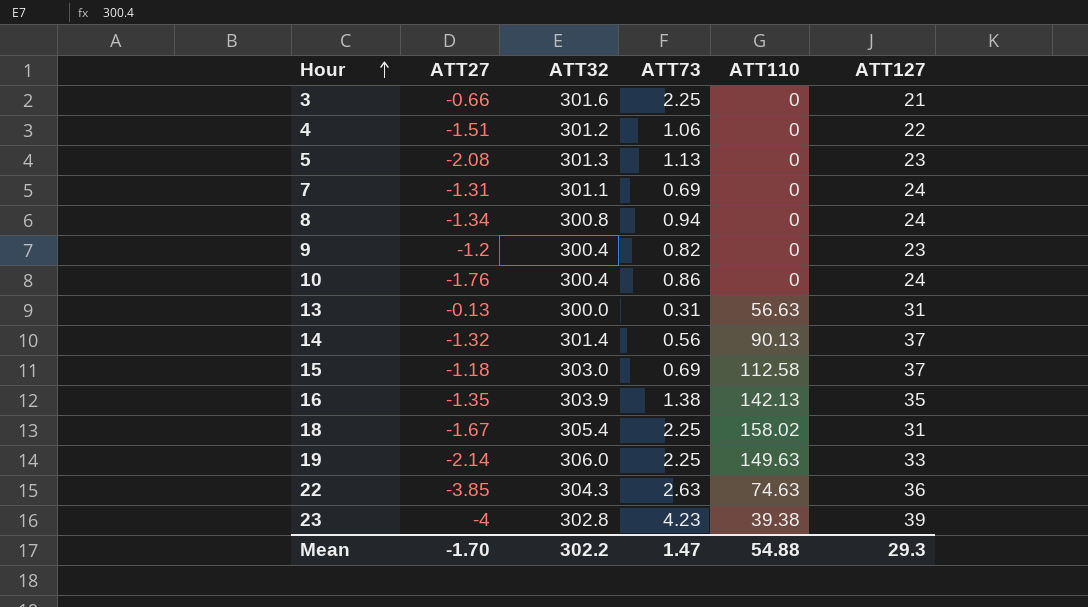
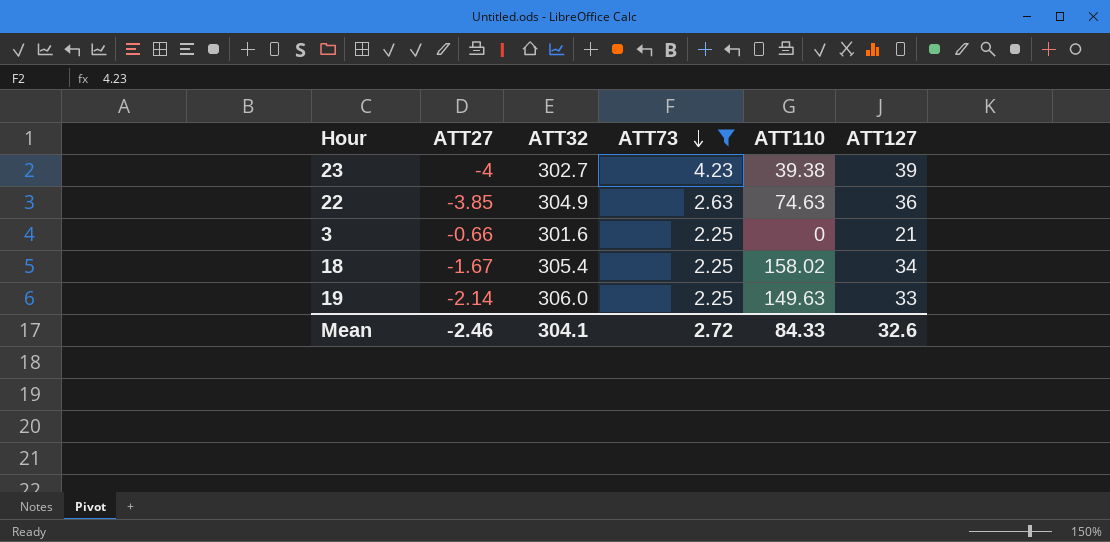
filter: none -> ATT73 >= 2.25
row order: Hour ascending -> ATT73 descending
23 | ATT32: 302.8 -> 302.7
22 | ATT32: 304.3 -> 304.9
18 | ATT127: 31 -> 34
Mean | ATT27: -1.70 -> -2.46
Mean | ATT32: 302.2 -> 304.1
Mean | ATT73: 1.47 -> 2.72
Mean | ATT110: 54.88 -> 84.33
Mean | ATT127: 29.3 -> 32.6

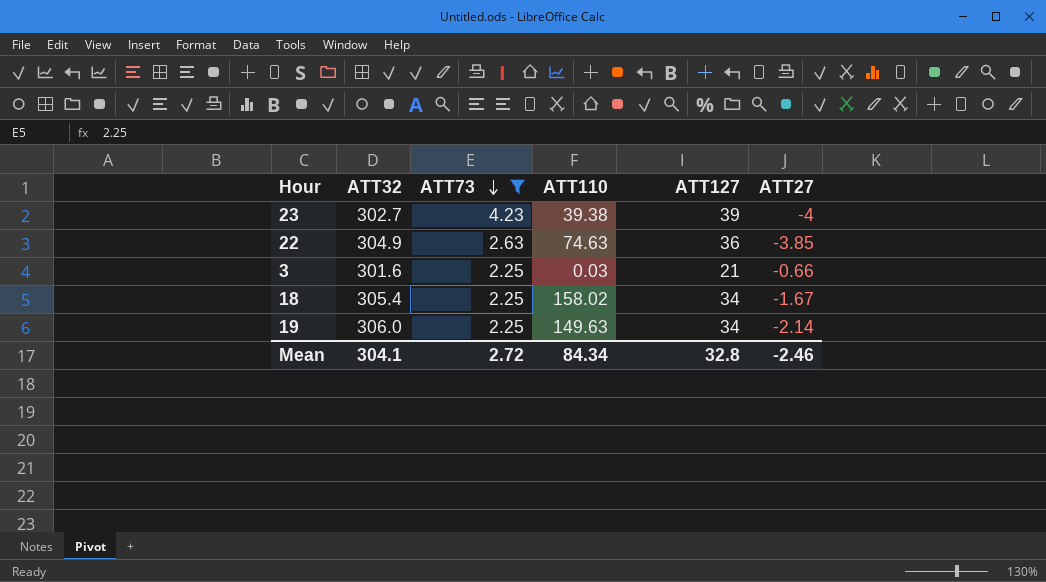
column ATT27 | position: 2 -> 6
3 | ATT110: 0 -> 0.03
19 | ATT127: 33 -> 34
Mean | ATT110: 84.33 -> 84.34
Mean | ATT127: 32.6 -> 32.8

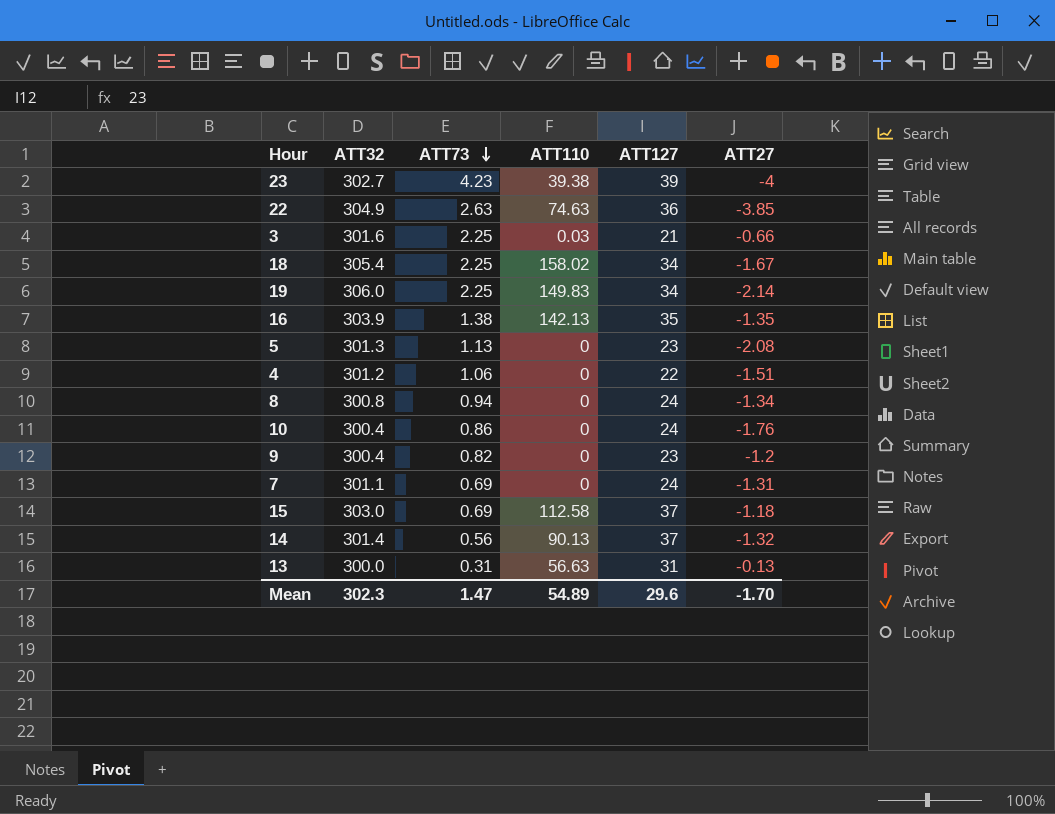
filter: ATT73 >= 2.25 -> none
19 | ATT110: 149.63 -> 149.83
Mean | ATT32: 304.1 -> 302.3
Mean | ATT73: 2.72 -> 1.47
Mean | ATT110: 84.34 -> 54.89
Mean | ATT127: 32.8 -> 29.6
Mean | ATT27: -2.46 -> -1.70

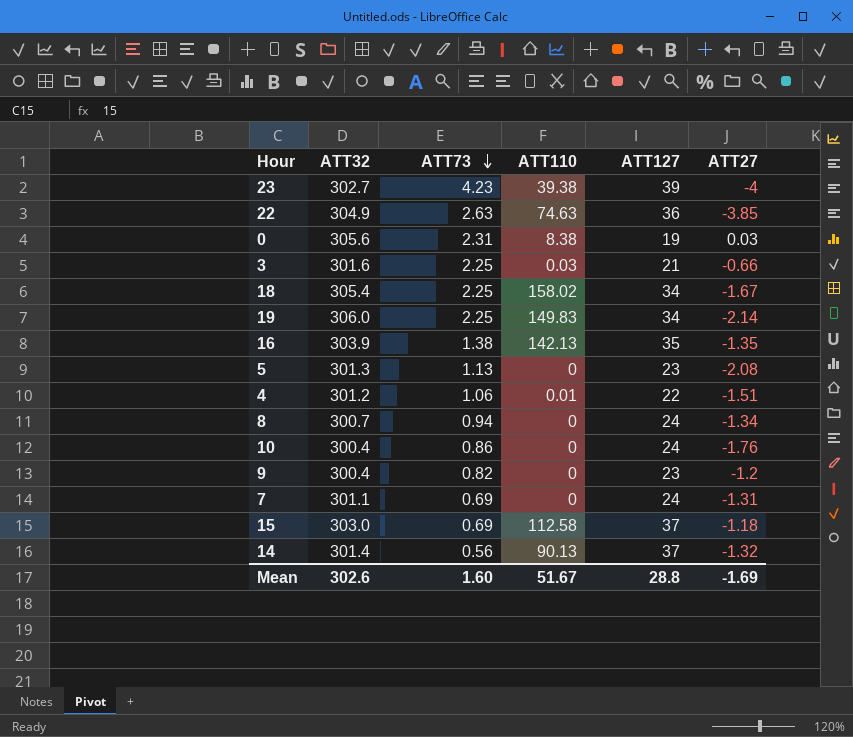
row 13: 300.0 | 0.31 | 56.63 | 31 | -0.13 -> none
row 0: none -> 305.6 | 2.31 | 8.38 | 19 | 0.03
4 | ATT110: 0 -> 0.01
8 | ATT32: 300.8 -> 300.7
Mean | ATT32: 302.3 -> 302.6
Mean | ATT73: 1.47 -> 1.60
Mean | ATT110: 54.89 -> 51.67
Mean | ATT127: 29.6 -> 28.8
Mean | ATT27: -1.70 -> -1.69

